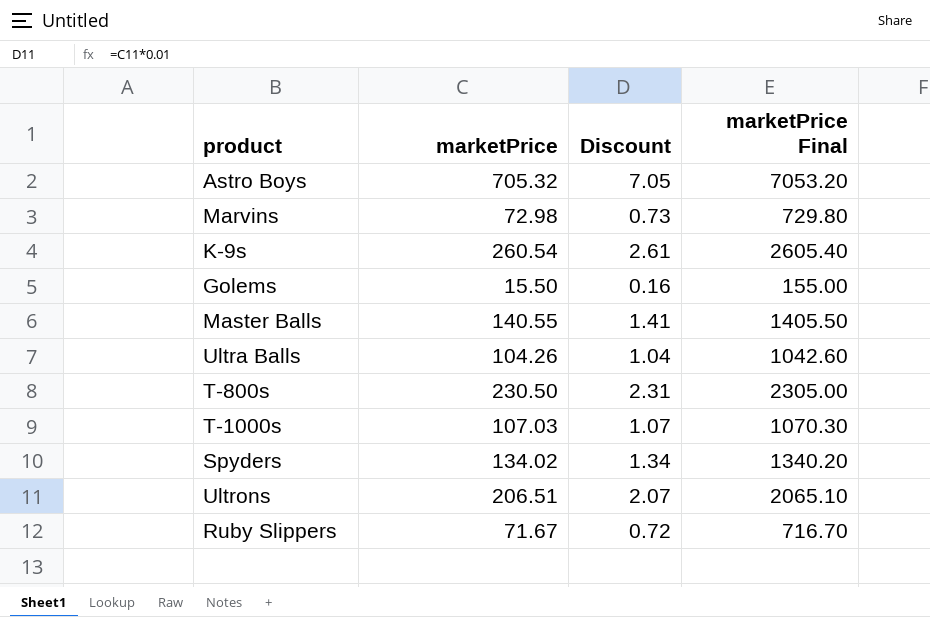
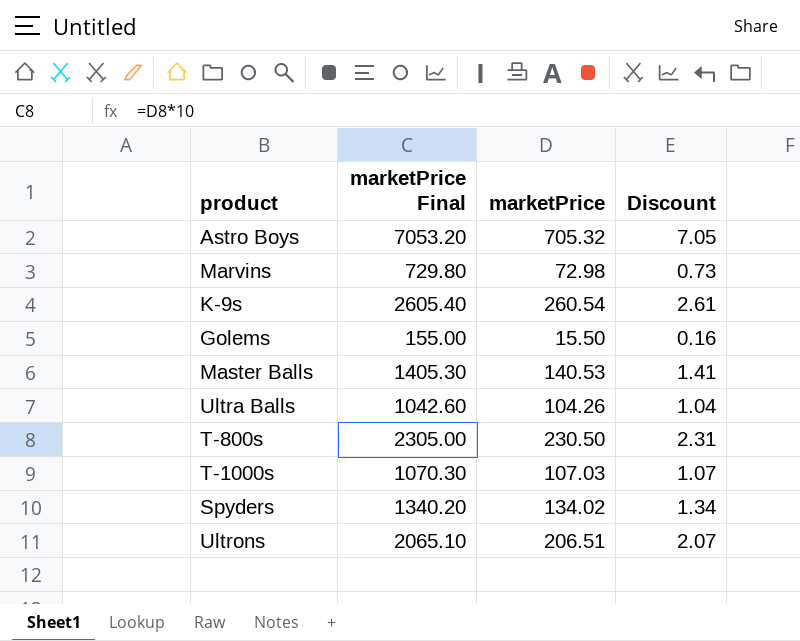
column marketPrice Final | position: 4 -> 2
row Ruby Slippers: 71.67 | 0.72 | 716.70 -> none
Master Balls | marketPrice Final: 1405.50 -> 1405.30
Master Balls | marketPrice: 140.55 -> 140.53

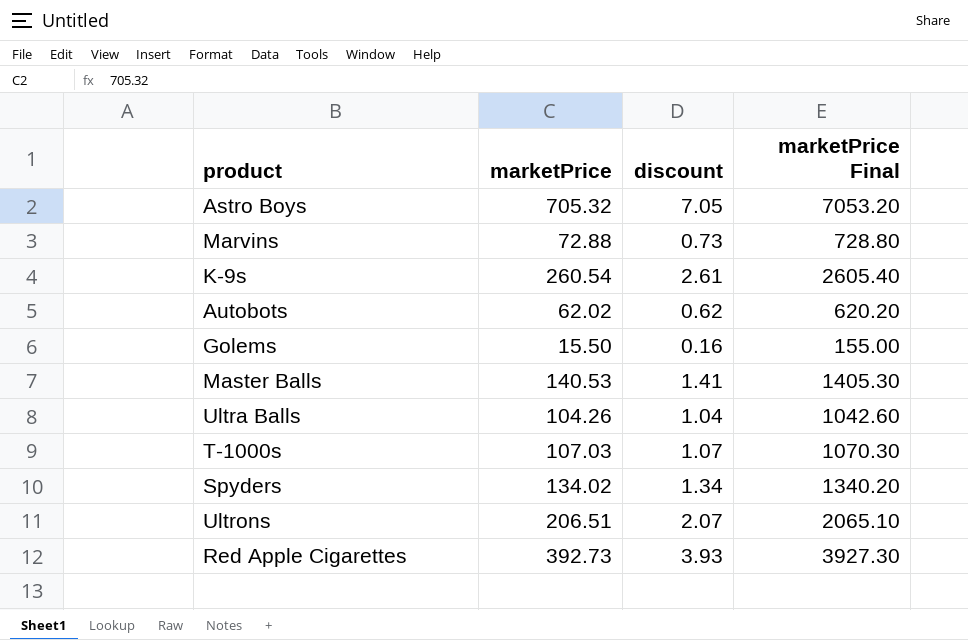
column name: Discount -> discount
column marketPrice Final | position: 2 -> 4
row T-800s: 2305.00 | 230.50 | 2.31 -> none
Marvins | marketPrice: 72.98 -> 72.88
Marvins | marketPrice Final: 729.80 -> 728.80
row Autobots: none -> 62.02 | 0.62 | 620.20
row Red Apple Cigarettes: none -> 392.73 | 3.93 | 3927.30

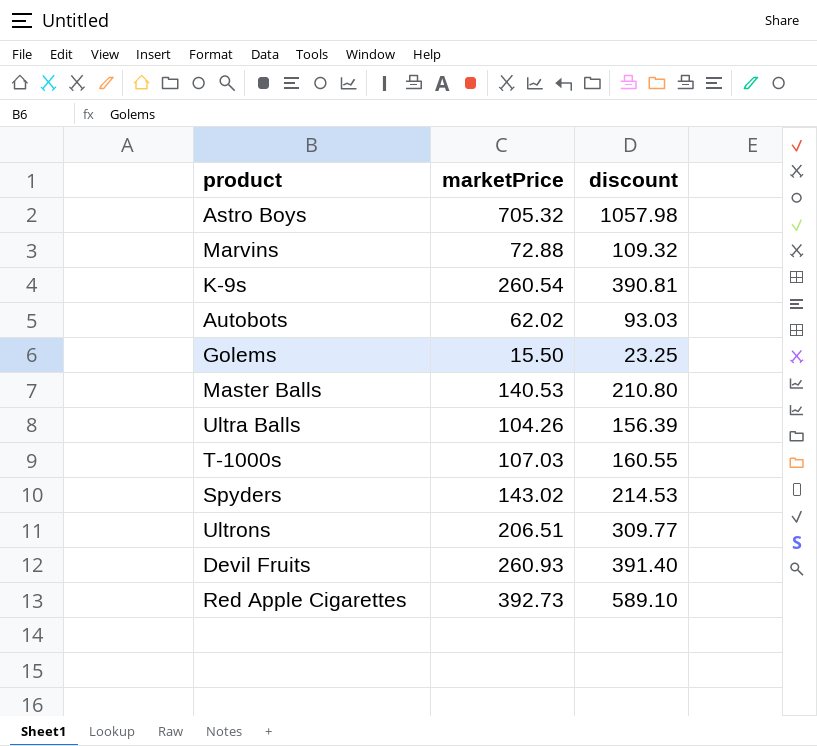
column marketPrice Final | formula: [marketPrice] * 10 -> none
column discount | formula: [marketPrice] * 0.01 -> [marketPrice] * 1.5
Spyders | marketPrice: 134.02 -> 143.02
row Devil Fruits: none -> 260.93 | 391.40

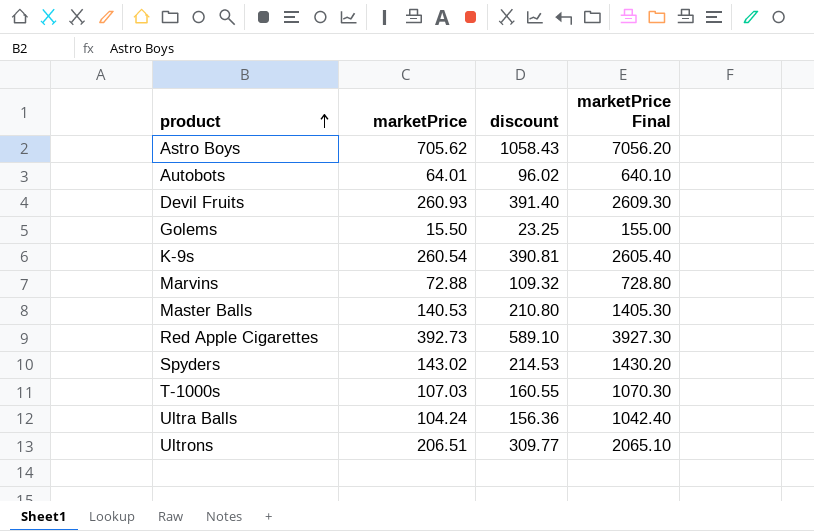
row order: none -> product ascending
column marketPrice Final | formula: none -> [marketPrice] * 10
Astro Boys | marketPrice: 705.32 -> 705.62
Astro Boys | discount: 1057.98 -> 1058.43
Autobots | marketPrice: 62.02 -> 64.01
Autobots | discount: 93.03 -> 96.02
Ultra Balls | marketPrice: 104.26 -> 104.24
Ultra Balls | discount: 156.39 -> 156.36

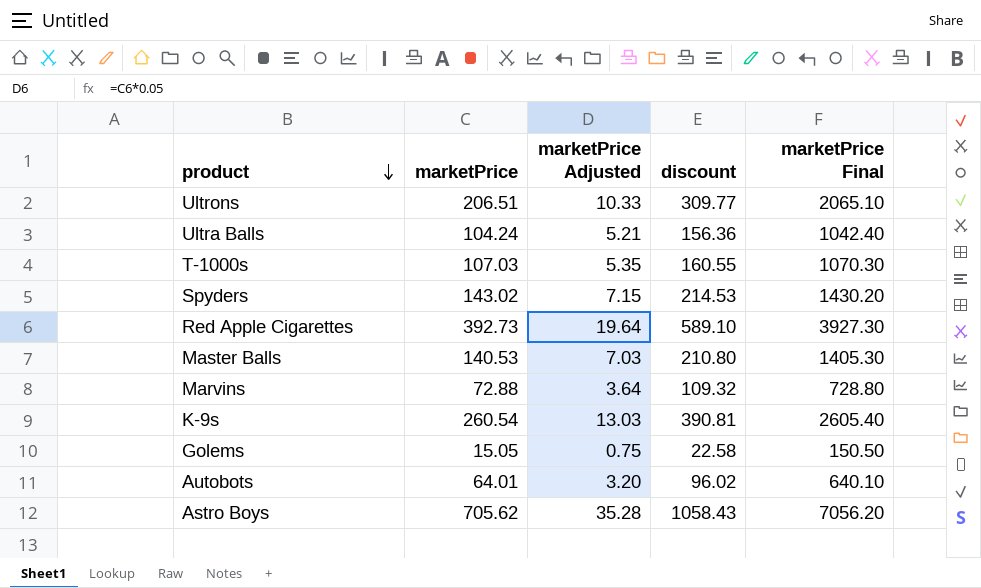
row order: product ascending -> product descending
column marketPrice Adjusted | formula: none -> [marketPrice] * 0.05
row Devil Fruits: 260.93 | 391.40 | 2609.30 -> none
Golems | marketPrice: 15.50 -> 15.05
Golems | discount: 23.25 -> 22.58
Golems | marketPrice Final: 155.00 -> 150.50

